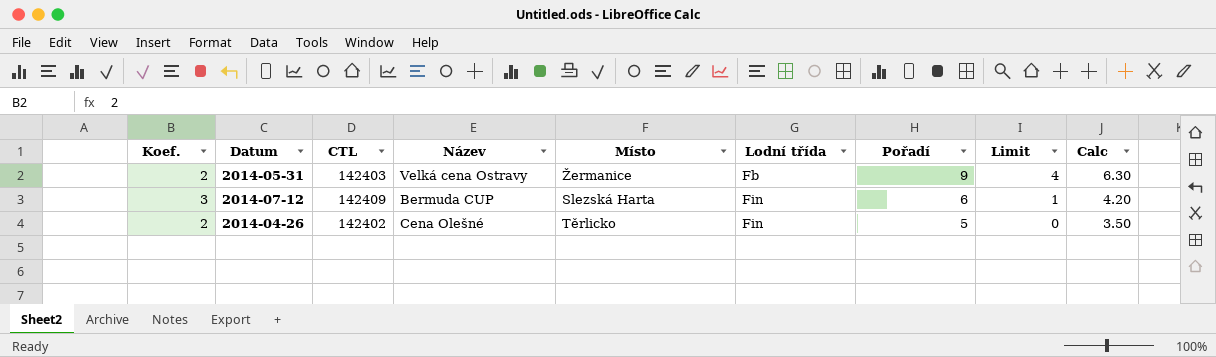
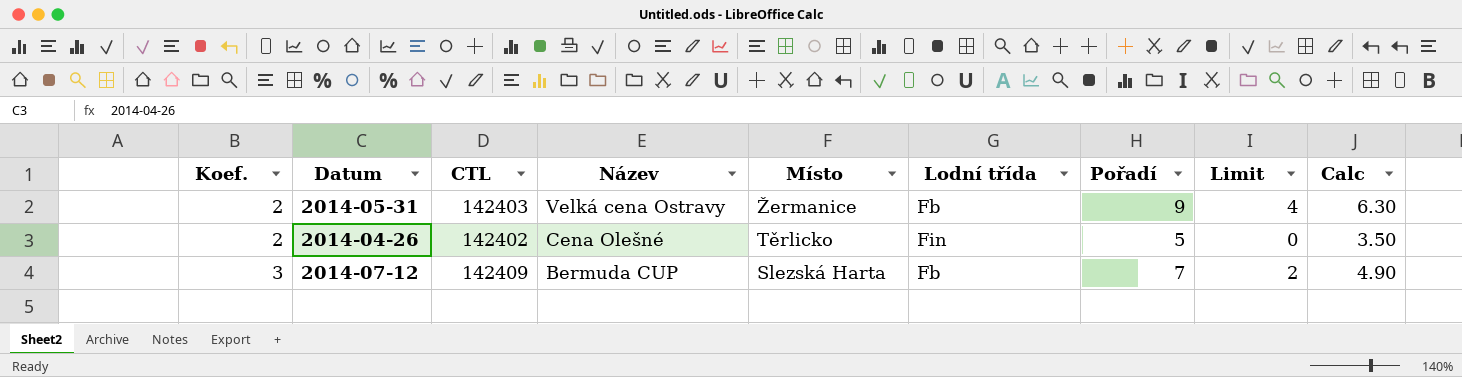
row order: Lodní třída ascending -> Koef. ascending
2014-07-12 | Lodní třída: Fin -> Fb
2014-07-12 | Pořadí: 6 -> 7
2014-07-12 | Limit: 1 -> 2
2014-07-12 | Calc: 4.20 -> 4.90

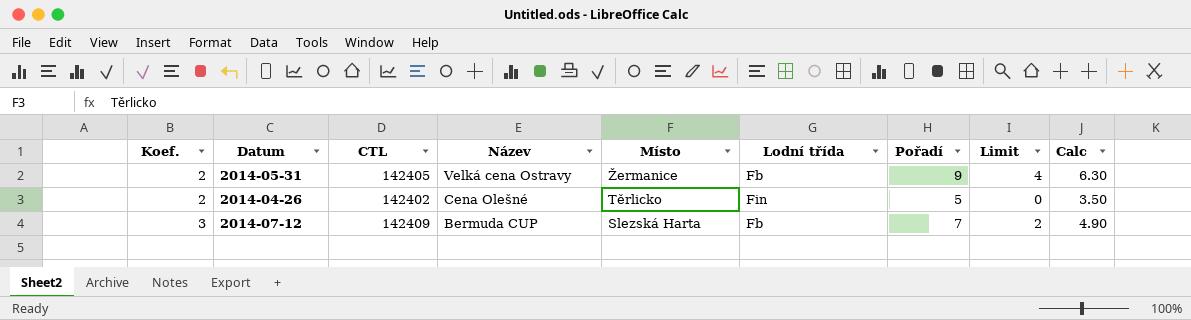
2014-05-31 | CTL: 142403 -> 142405

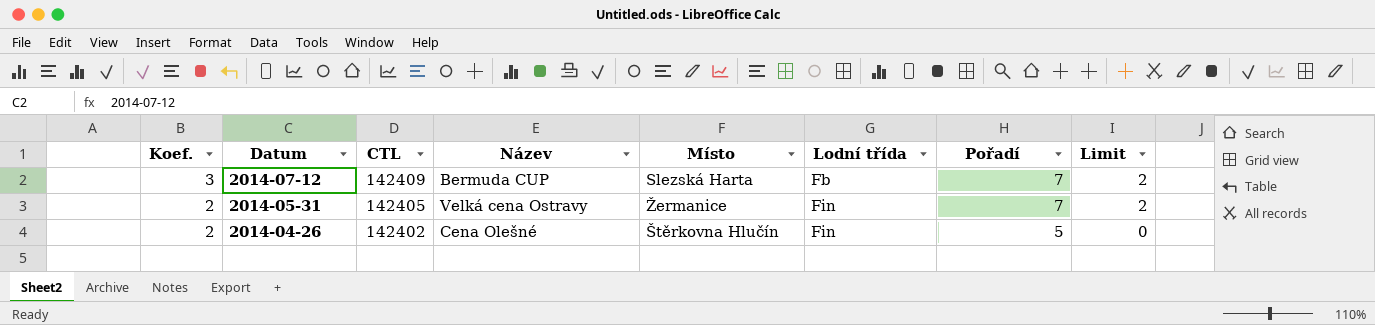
row order: Koef. ascending -> Koef. descending
column Calc | formula: [Pořadí] * 0.7 -> none
2014-05-31 | Lodní třída: Fb -> Fin
2014-05-31 | Pořadí: 9 -> 7
2014-05-31 | Limit: 4 -> 2
2014-04-26 | Místo: Těrlicko -> Štěrkovna Hlučín

